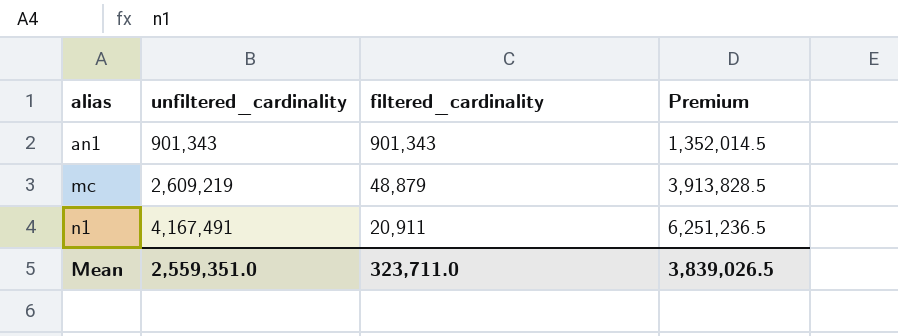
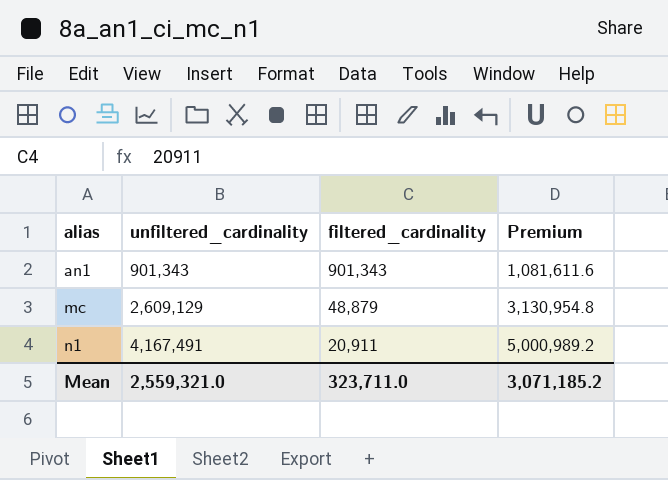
column Premium | formula: [unfiltered_cardinality] * 1.5 -> [unfiltered_cardinality] * 1.2
mc | unfiltered_cardinality: 2,609,219 -> 2,609,129
Mean | unfiltered_cardinality: 2,559,351.0 -> 2,559,321.0
Mean | Premium: 3,839,026.5 -> 3,071,185.2

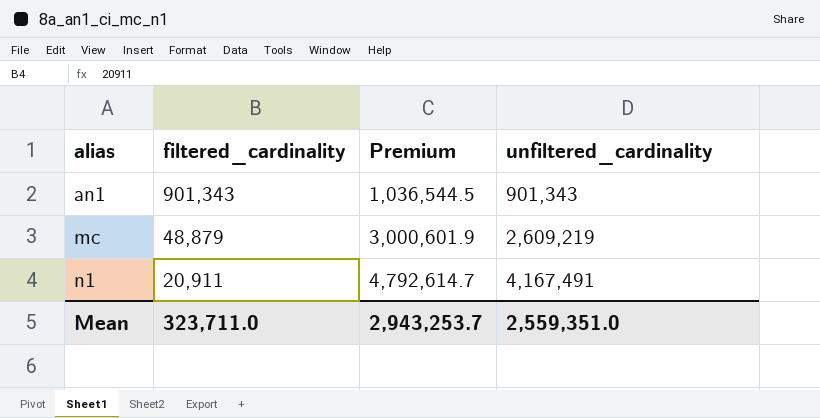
column Premium | formula: [unfiltered_cardinality] * 1.2 -> [unfiltered_cardinality] * 1.15
column unfiltered_cardinality | position: 2 -> 4
mc | unfiltered_cardinality: 2,609,129 -> 2,609,219
Mean | Premium: 3,071,185.2 -> 2,943,253.7
Mean | unfiltered_cardinality: 2,559,321.0 -> 2,559,351.0

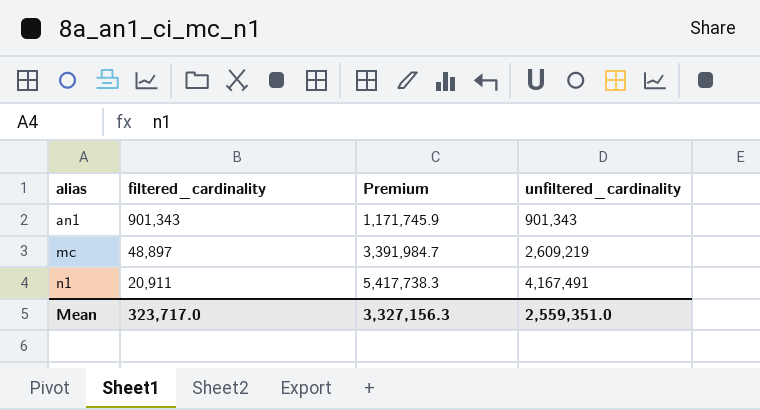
column Premium | formula: [unfiltered_cardinality] * 1.15 -> [unfiltered_cardinality] * 1.3
mc | filtered_cardinality: 48,879 -> 48,897
Mean | filtered_cardinality: 323,711.0 -> 323,717.0
Mean | Premium: 2,943,253.7 -> 3,327,156.3

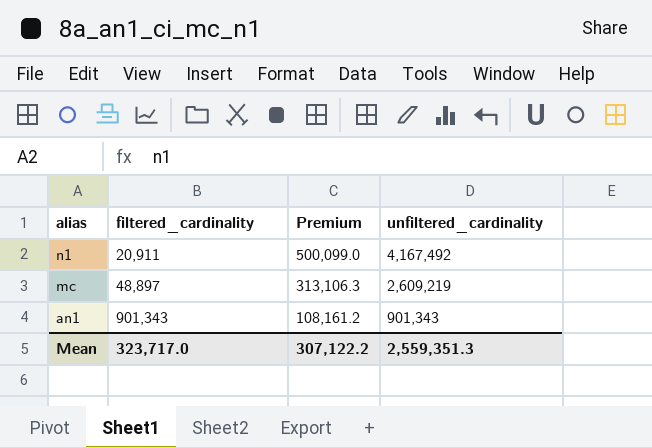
row order: alias ascending -> alias descending
column Premium | formula: [unfiltered_cardinality] * 1.3 -> [unfiltered_cardinality] * 0.12
n1 | unfiltered_cardinality: 4,167,491 -> 4,167,492
Mean | Premium: 3,327,156.3 -> 307,122.2
Mean | unfiltered_cardinality: 2,559,351.0 -> 2,559,351.3

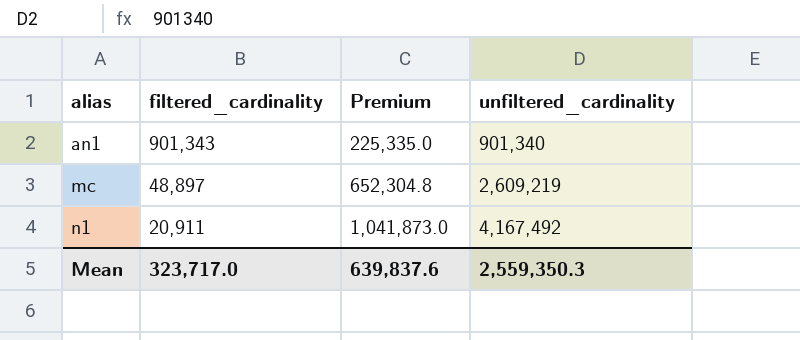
row order: alias descending -> alias ascending
column Premium | formula: [unfiltered_cardinality] * 0.12 -> [unfiltered_cardinality] * 0.25
an1 | unfiltered_cardinality: 901,343 -> 901,340
Mean | Premium: 307,122.2 -> 639,837.6
Mean | unfiltered_cardinality: 2,559,351.3 -> 2,559,350.3

